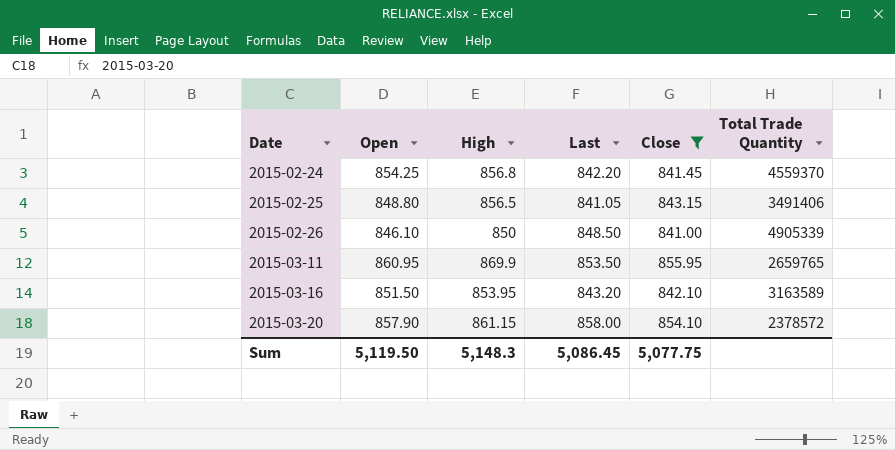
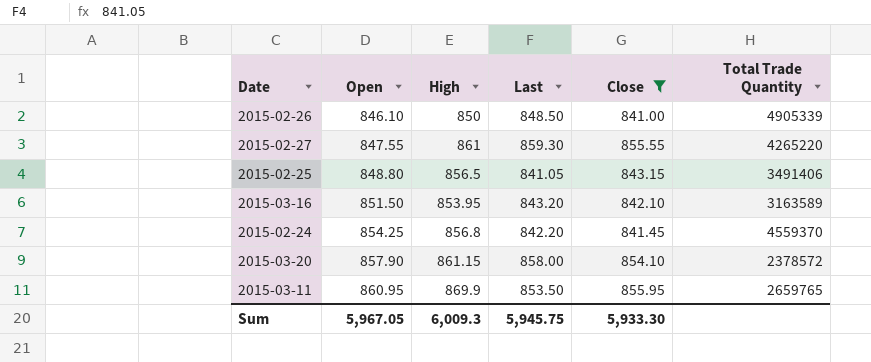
row order: Date ascending -> Open ascending
row 2015-02-27: none -> 847.55 | 861 | 859.30 | 855.55 | 4265220
Sum | Open: 5,119.50 -> 5,967.05
Sum | High: 5,148.3 -> 6,009.3
Sum | Last: 5,086.45 -> 5,945.75
Sum | Close: 5,077.75 -> 5,933.30

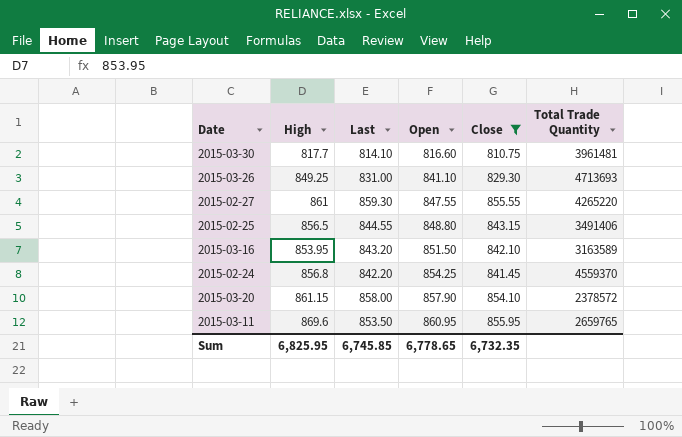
column Open | position: 2 -> 4
row 2015-02-26: 846.10 | 850 | 848.50 | 841.00 | 4905339 -> none
row 2015-03-30: none -> 817.7 | 814.10 | 816.60 | 810.75 | 3961481
row 2015-03-26: none -> 849.25 | 831.00 | 841.10 | 829.30 | 4713693
2015-02-25 | Last: 841.05 -> 844.55
2015-03-11 | High: 869.9 -> 869.6
Sum | High: 6,009.3 -> 6,825.95
Sum | Last: 5,945.75 -> 6,745.85
Sum | Open: 5,967.05 -> 6,778.65
Sum | Close: 5,933.30 -> 6,732.35

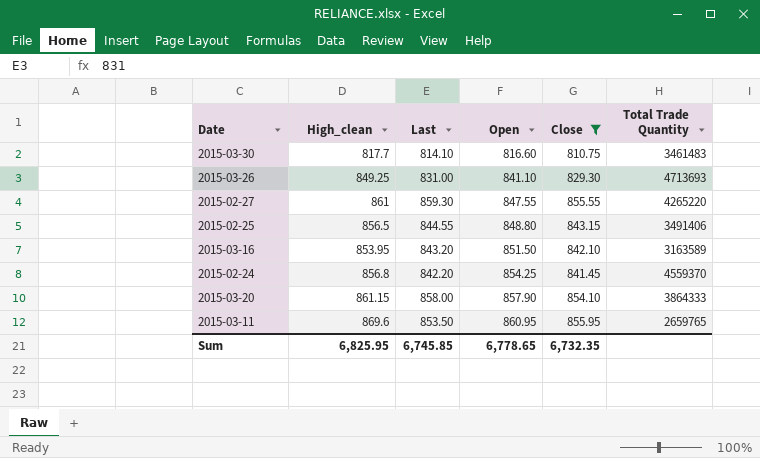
column name: High -> High_clean
2015-03-30 | Total Trade Quantity: 3961481 -> 3461483
2015-03-20 | Total Trade Quantity: 2378572 -> 3864333

